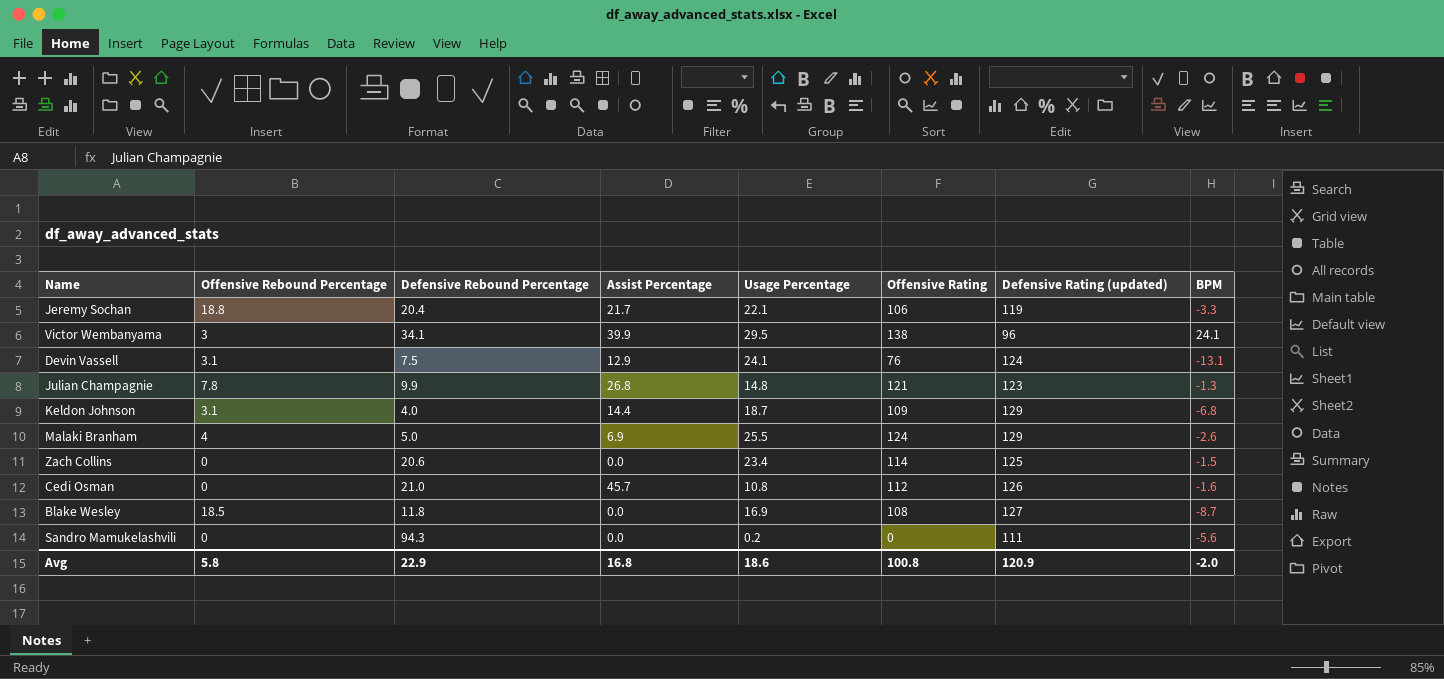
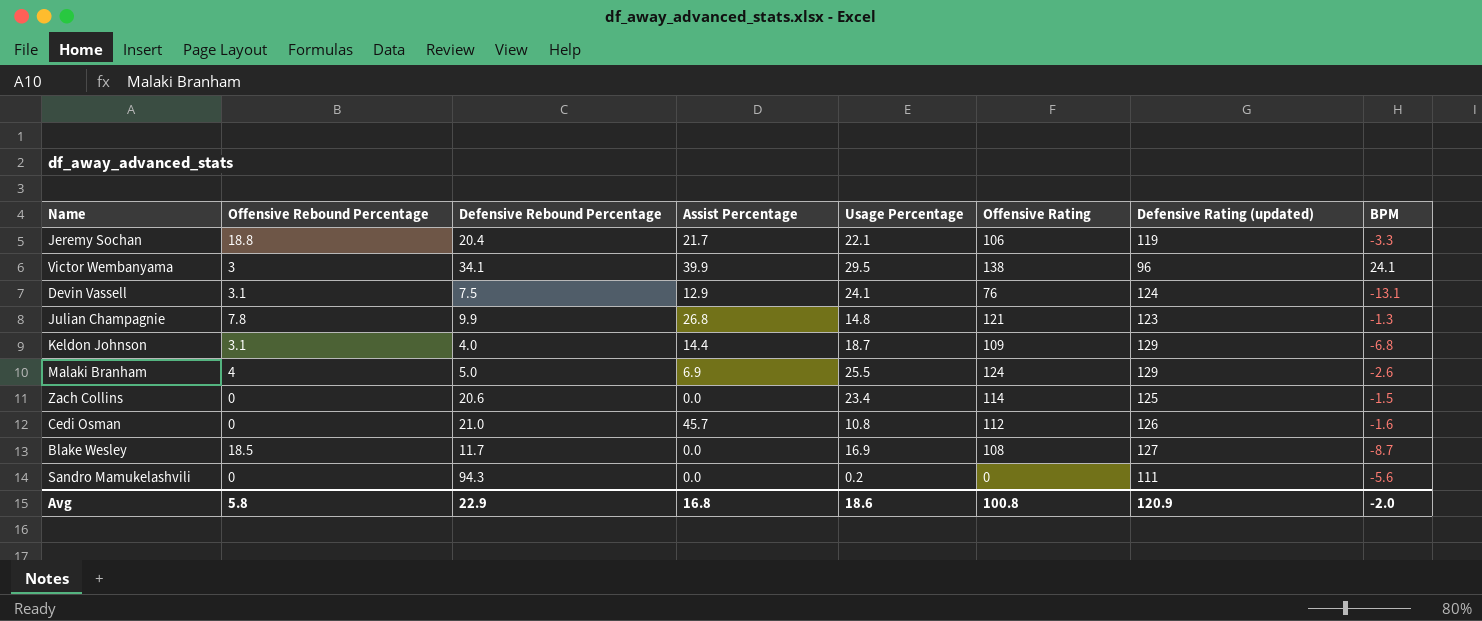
Blake Wesley | Defensive Rebound Percentage: 11.8 -> 11.7

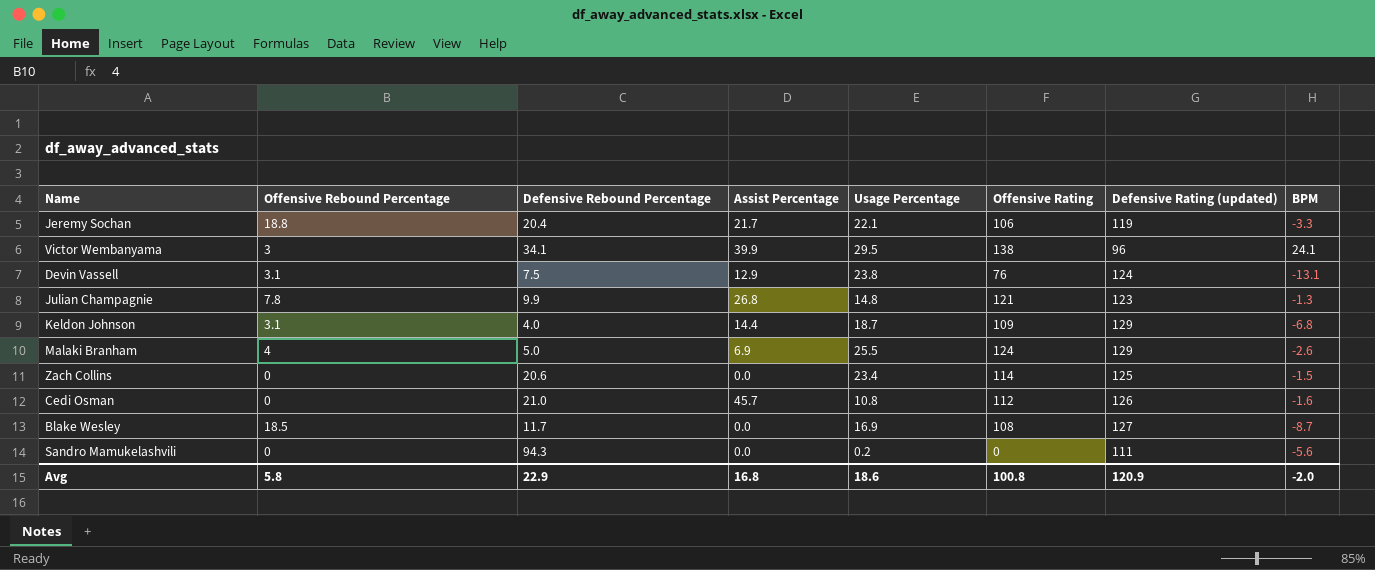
Devin Vassell | Usage Percentage: 24.1 -> 23.8

